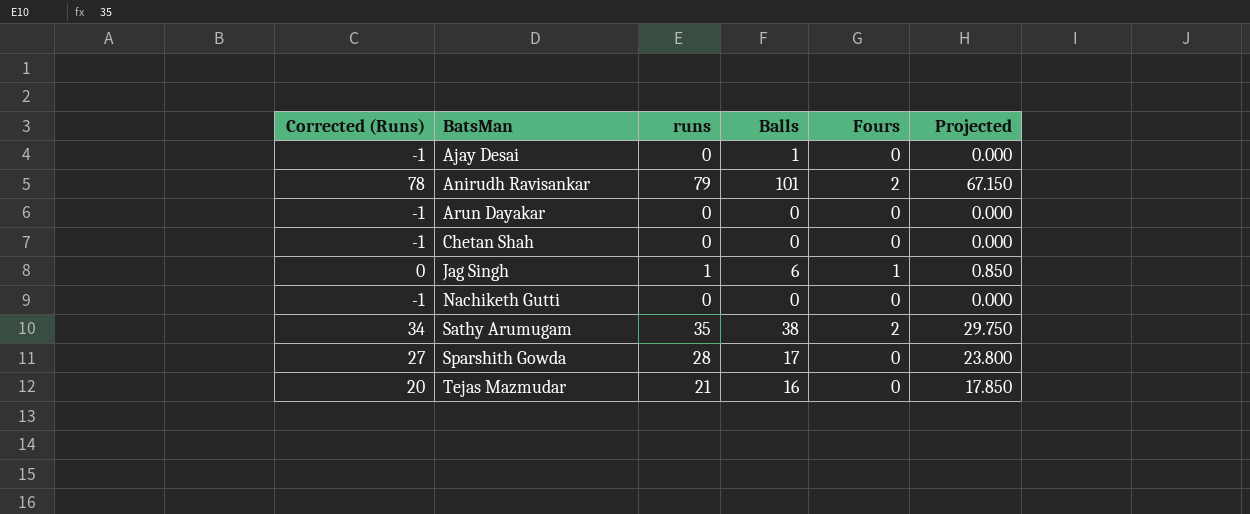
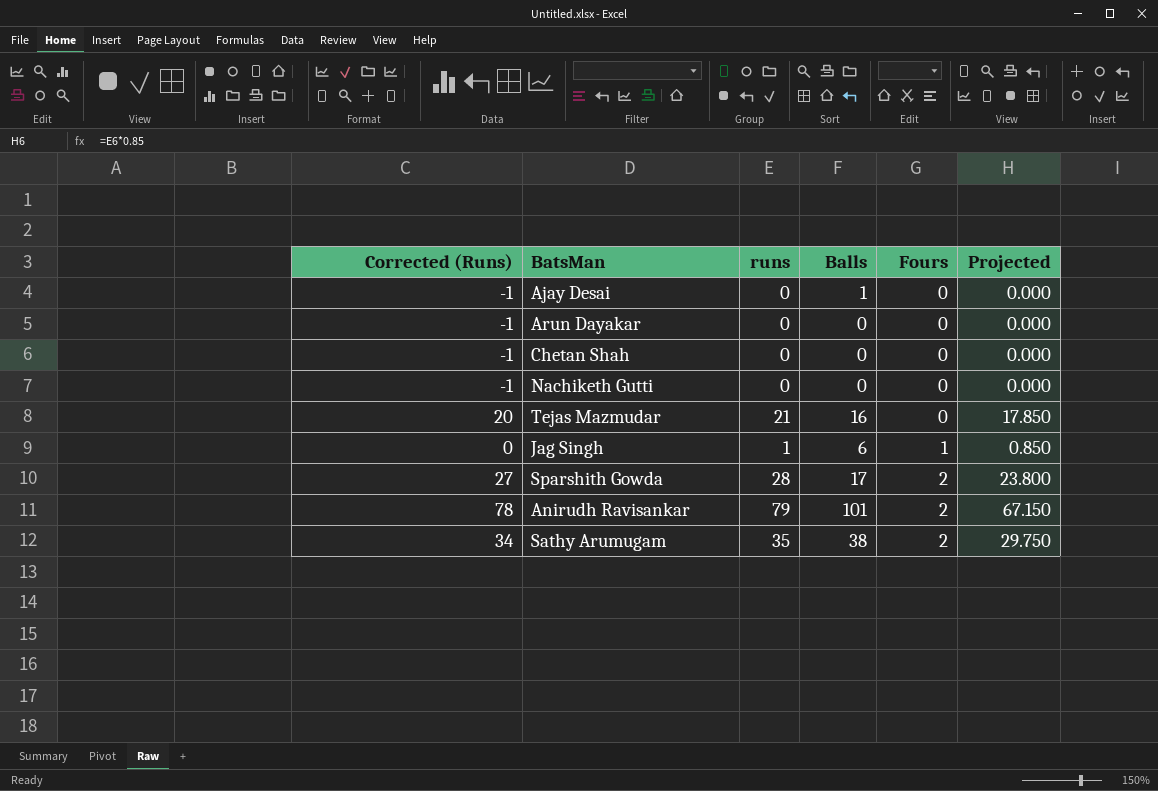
row order: BatsMan ascending -> Fours ascending
Sparshith Gowda | Fours: 0 -> 2

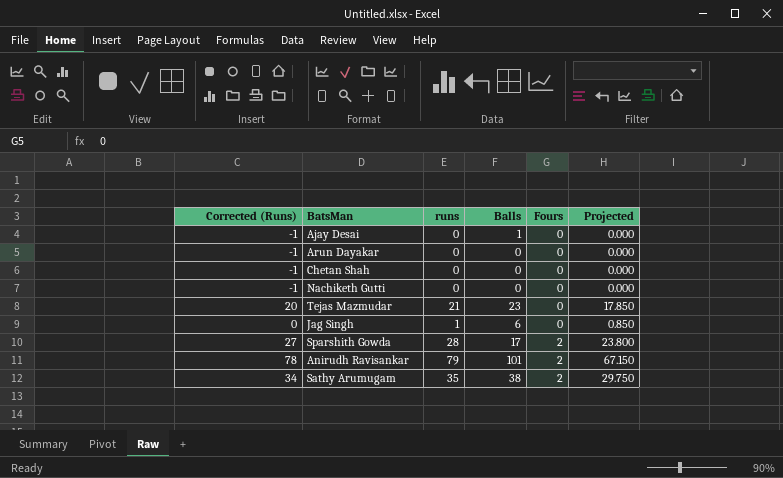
Tejas Mazmudar | Balls: 16 -> 23
Jag Singh | Fours: 1 -> 0

